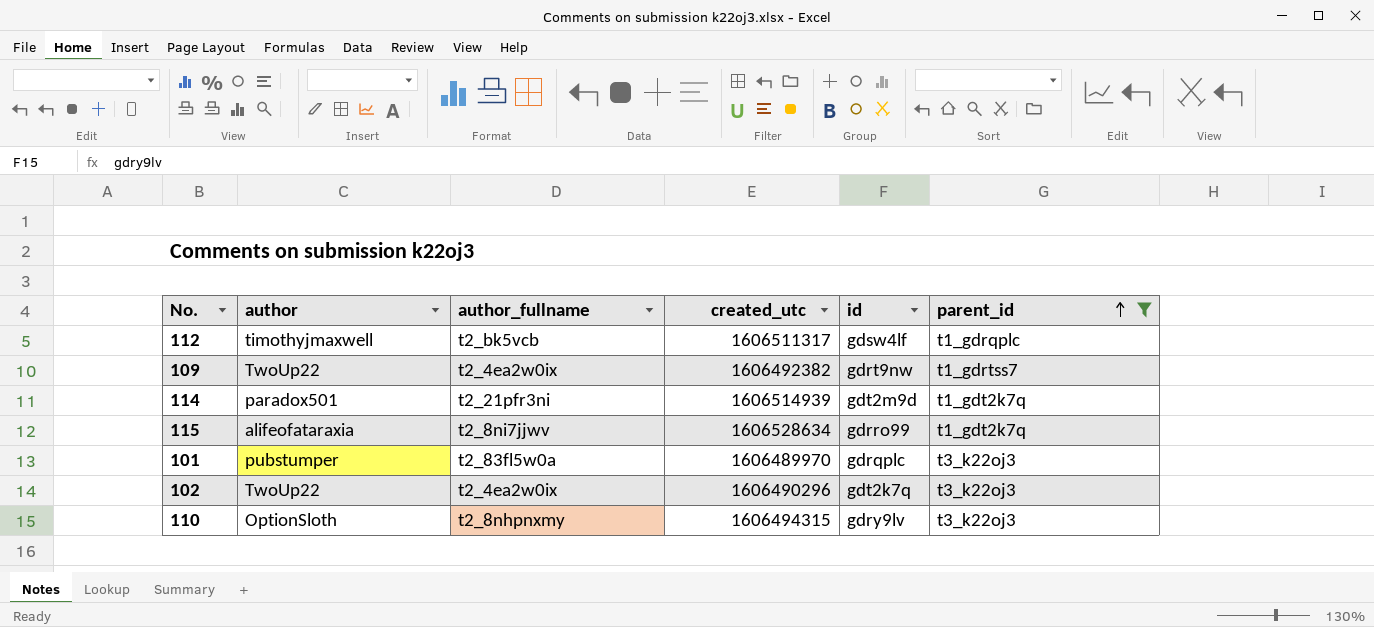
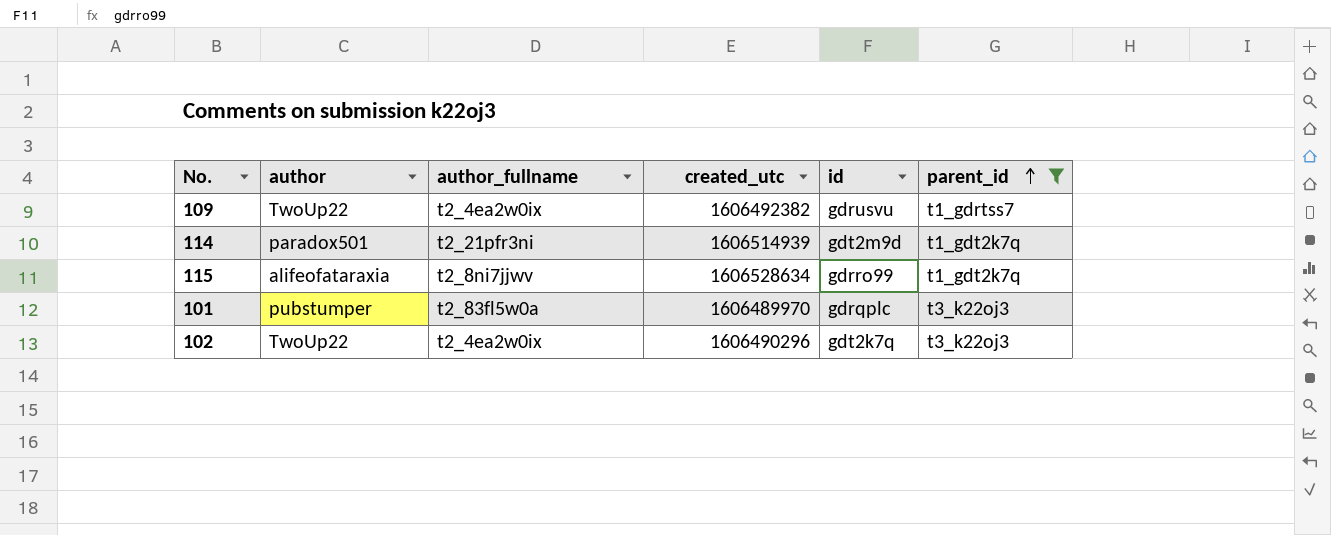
row 112: timothyjmaxwell | t2_bk5vcb | 1606511317 | gdsw4lf | t1_gdrqplc -> none
row 110: OptionSloth | t2_8nhpnxmy | 1606494315 | gdry9lv | t3_k22oj3 -> none
109 | id: gdrt9nw -> gdrusvu

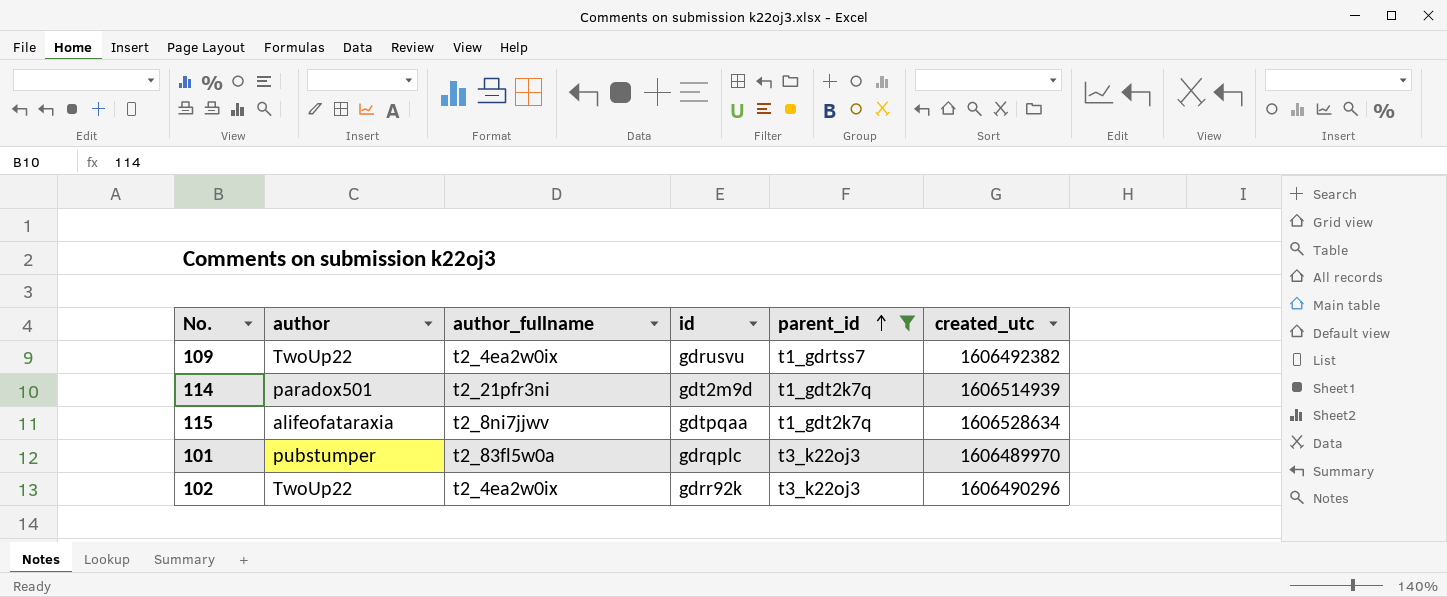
column created_utc | position: 4 -> 6
115 | id: gdrro99 -> gdtpqaa
102 | id: gdt2k7q -> gdrr92k

